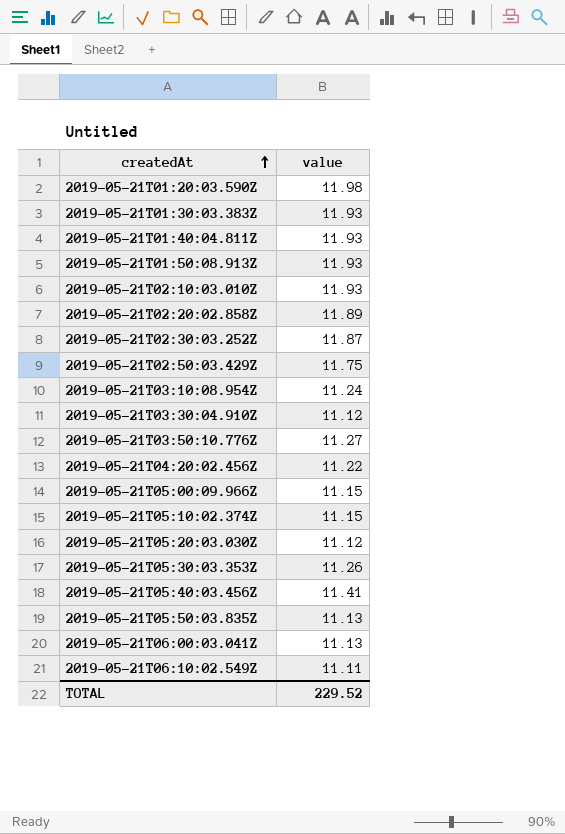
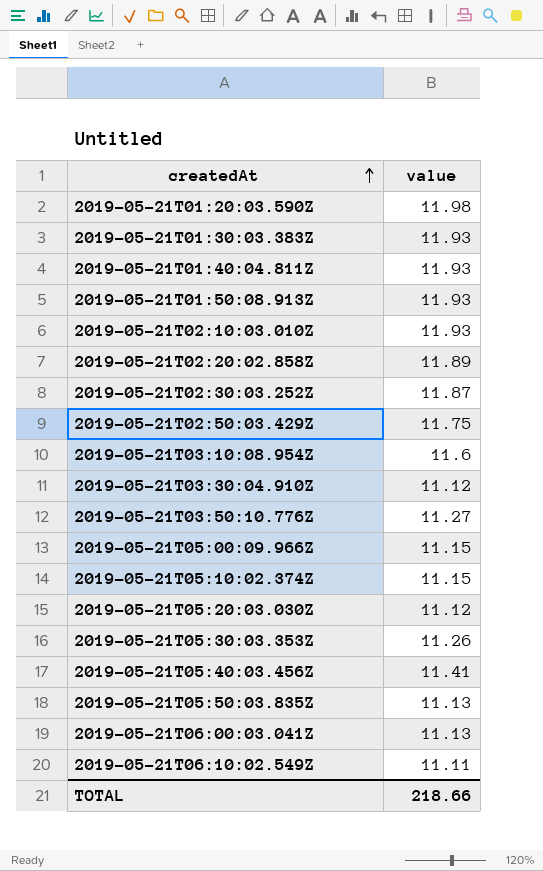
row 2019-05-21T04:20:02.456Z: 11.22 -> none
2019-05-21T03:10:08.954Z | value: 11.24 -> 11.6
TOTAL | value: 229.52 -> 218.66

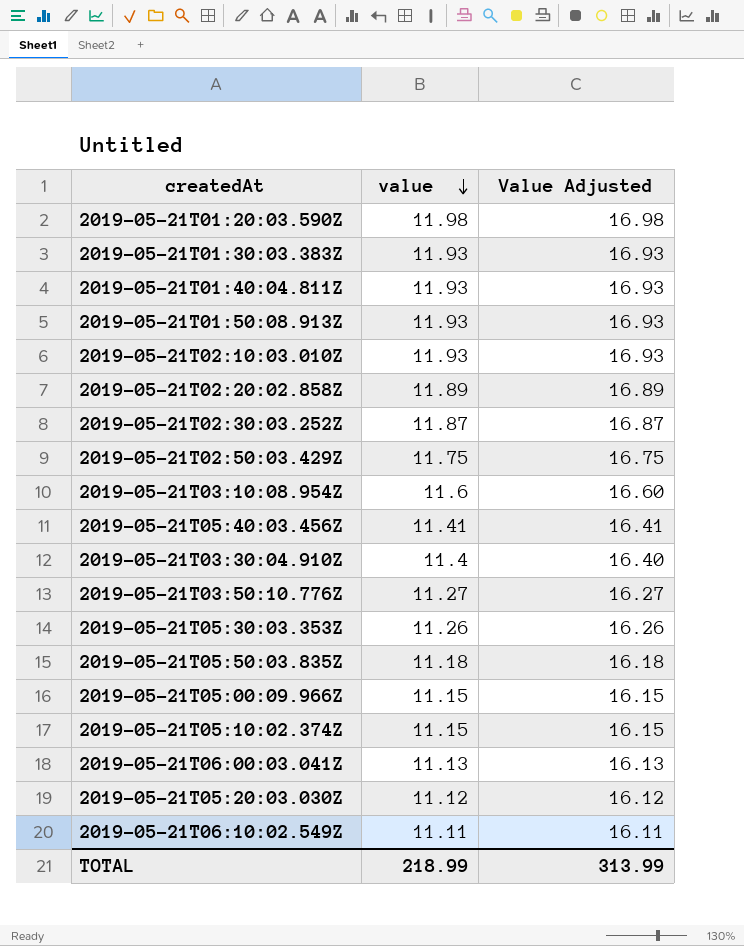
row order: createdAt ascending -> value descending
column Value Adjusted | formula: none -> [value] + 5
2019-05-21T03:30:04.910Z | value: 11.12 -> 11.4
2019-05-21T05:50:03.835Z | value: 11.13 -> 11.18
TOTAL | value: 218.66 -> 218.99

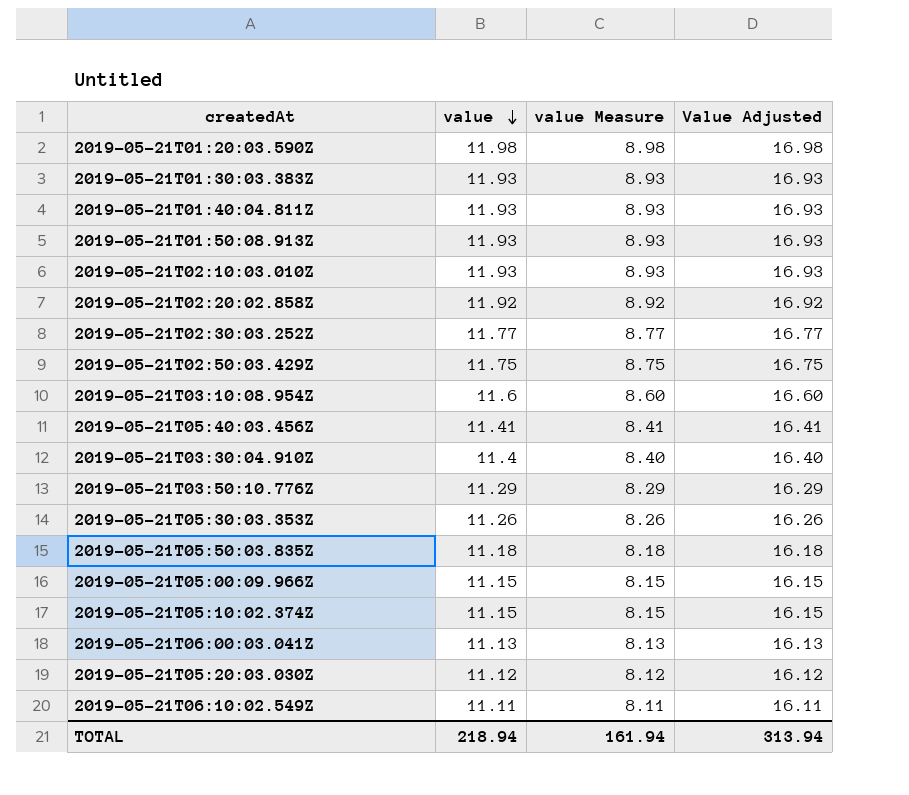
column value Measure | formula: none -> [value] - 3
2019-05-21T02:20:02.858Z | value: 11.89 -> 11.92
2019-05-21T02:20:02.858Z | Value Adjusted: 16.89 -> 16.92
2019-05-21T02:30:03.252Z | value: 11.87 -> 11.77
2019-05-21T02:30:03.252Z | Value Adjusted: 16.87 -> 16.77
2019-05-21T03:50:10.776Z | value: 11.27 -> 11.29
2019-05-21T03:50:10.776Z | Value Adjusted: 16.27 -> 16.29
TOTAL | value: 218.99 -> 218.94
TOTAL | Value Adjusted: 313.99 -> 313.94

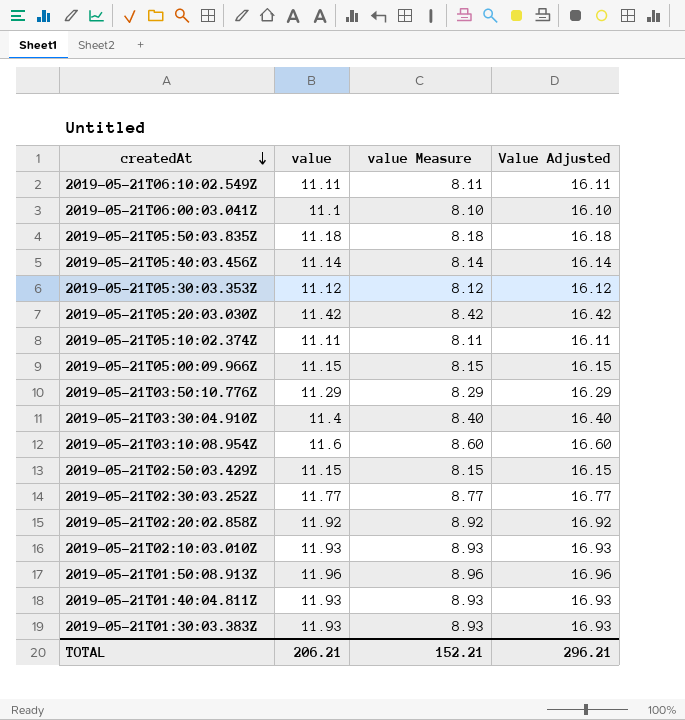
row order: value descending -> createdAt descending
row 2019-05-21T01:20:03.590Z: 11.98 | 8.98 | 16.98 -> none
2019-05-21T06:00:03.041Z | value: 11.13 -> 11.1
2019-05-21T06:00:03.041Z | value Measure: 8.13 -> 8.10
2019-05-21T06:00:03.041Z | Value Adjusted: 16.13 -> 16.10
2019-05-21T05:40:03.456Z | value: 11.41 -> 11.14
2019-05-21T05:40:03.456Z | value Measure: 8.41 -> 8.14
2019-05-21T05:40:03.456Z | Value Adjusted: 16.41 -> 16.14
2019-05-21T05:30:03.353Z | value: 11.26 -> 11.12
2019-05-21T05:30:03.353Z | value Measure: 8.26 -> 8.12
2019-05-21T05:30:03.353Z | Value Adjusted: 16.26 -> 16.12
2019-05-21T05:20:03.030Z | value: 11.12 -> 11.42
2019-05-21T05:20:03.030Z | value Measure: 8.12 -> 8.42
2019-05-21T05:20:03.030Z | Value Adjusted: 16.12 -> 16.42
2019-05-21T05:10:02.374Z | value: 11.15 -> 11.11
2019-05-21T05:10:02.374Z | value Measure: 8.15 -> 8.11
2019-05-21T05:10:02.374Z | Value Adjusted: 16.15 -> 16.11
2019-05-21T02:50:03.429Z | value: 11.75 -> 11.15
2019-05-21T02:50:03.429Z | value Measure: 8.75 -> 8.15
2019-05-21T02:50:03.429Z | Value Adjusted: 16.75 -> 16.15
2019-05-21T01:50:08.913Z | value: 11.93 -> 11.96
2019-05-21T01:50:08.913Z | value Measure: 8.93 -> 8.96
2019-05-21T01:50:08.913Z | Value Adjusted: 16.93 -> 16.96
TOTAL | value: 218.94 -> 206.21
TOTAL | value Measure: 161.94 -> 152.21
TOTAL | Value Adjusted: 313.94 -> 296.21

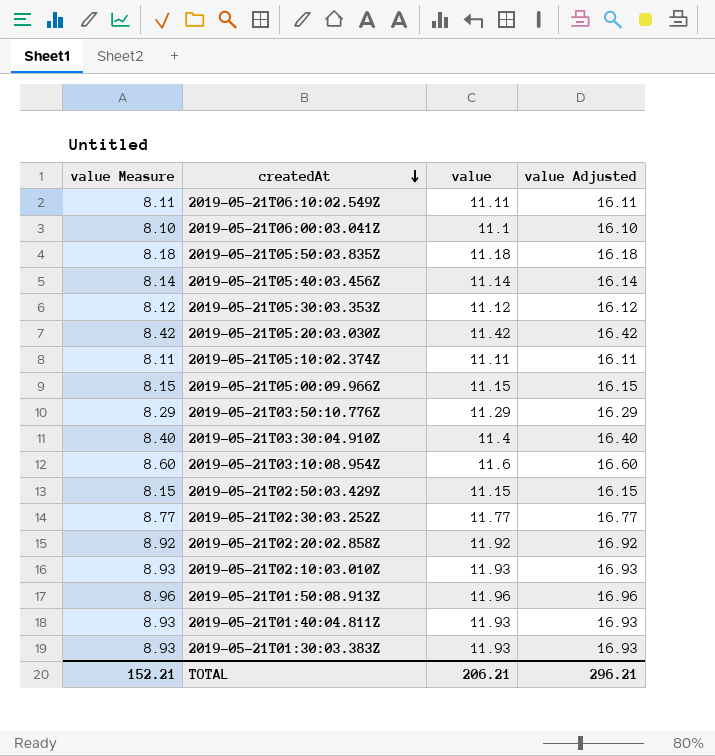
column value Measure | position: 3 -> 1
column name: Value Adjusted -> value Adjusted

